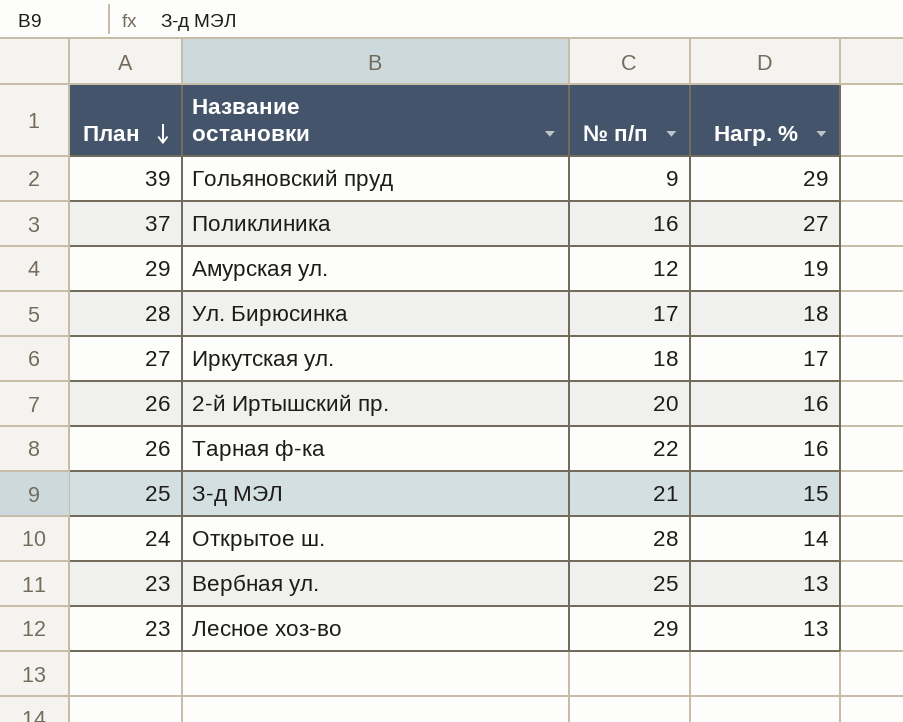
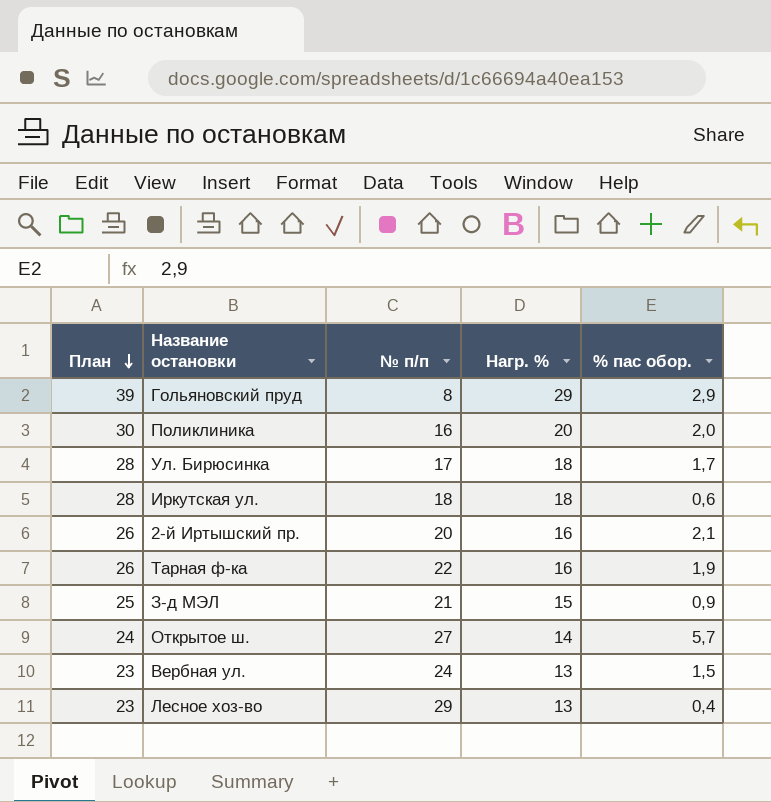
column % пас обор. | position: none -> 5
row Амурская ул.: 29 | 12 | 19 -> none
Гольяновский пруд | № п/п: 9 -> 8
Поликлиника | План: 37 -> 30
Поликлиника | Нагр. %: 27 -> 20
Иркутская ул. | План: 27 -> 28
Иркутская ул. | Нагр. %: 17 -> 18
Открытое ш. | № п/п: 28 -> 27
Вербная ул. | № п/п: 25 -> 24

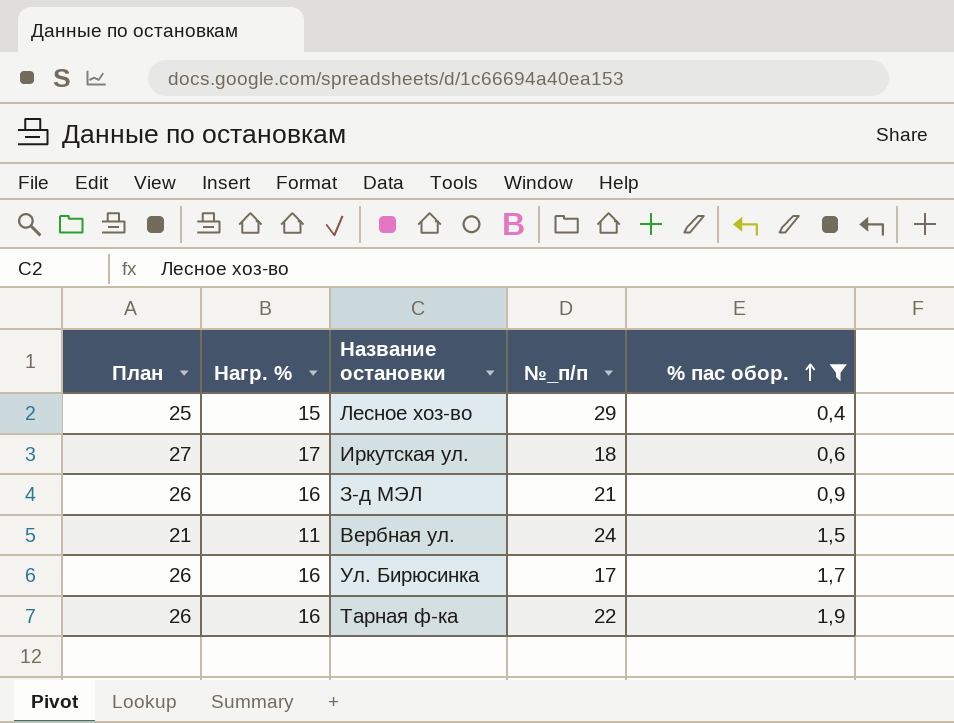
filter: none -> % пас обор. <= 1,9
row order: План descending -> % пас обор. ascending
column Нагр. % | position: 4 -> 2
column name: № п/п -> №_п/п
Лесное хоз-во | План: 23 -> 25
Лесное хоз-во | Нагр. %: 13 -> 15
Иркутская ул. | План: 28 -> 27
Иркутская ул. | Нагр. %: 18 -> 17
З-д МЭЛ | План: 25 -> 26
З-д МЭЛ | Нагр. %: 15 -> 16
Вербная ул. | План: 23 -> 21
Вербная ул. | Нагр. %: 13 -> 11
Ул. Бирюсинка | План: 28 -> 26
Ул. Бирюсинка | Нагр. %: 18 -> 16

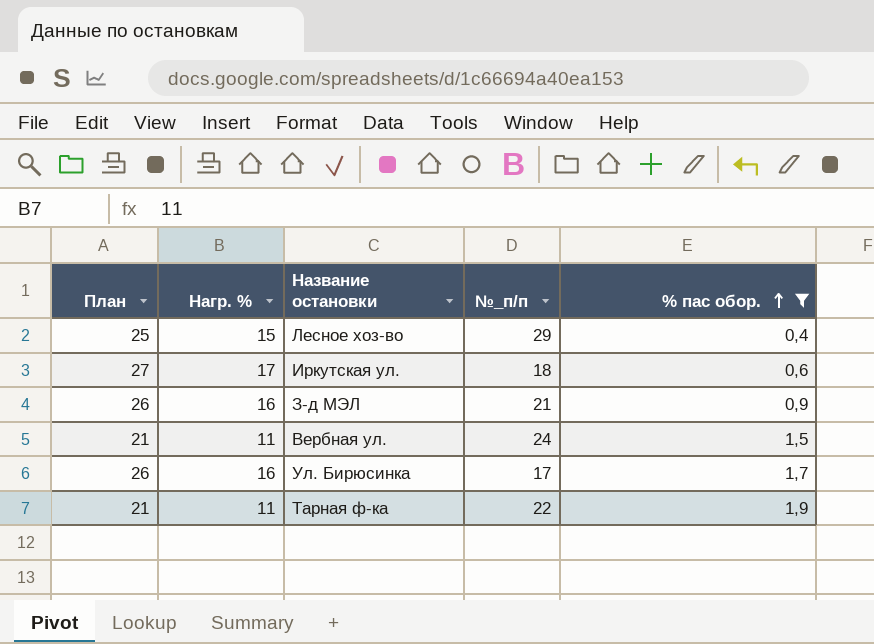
Тарная ф-ка | План: 26 -> 21
Тарная ф-ка | Нагр. %: 16 -> 11

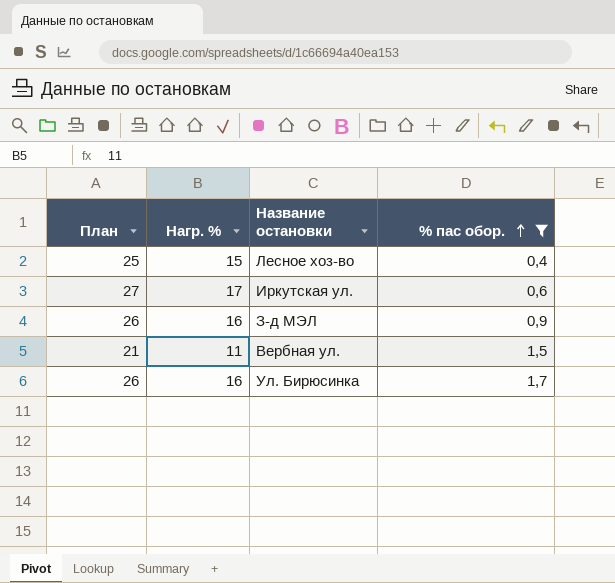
column №_п/п | position: 4 -> none
row Тарная ф-ка: 21 | 11 | 22 | 1,9 -> none

